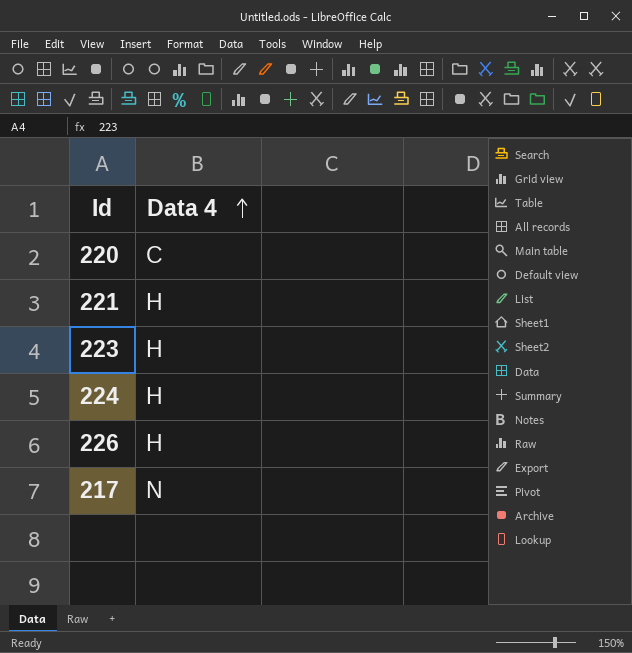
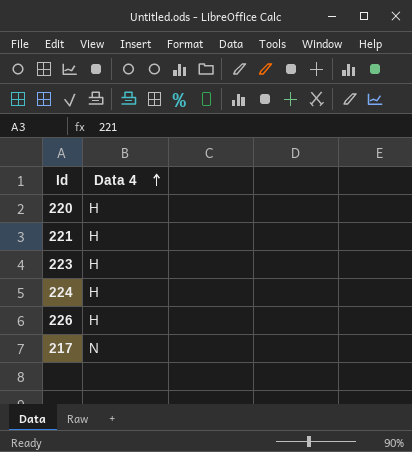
220 | Data 4: C -> H

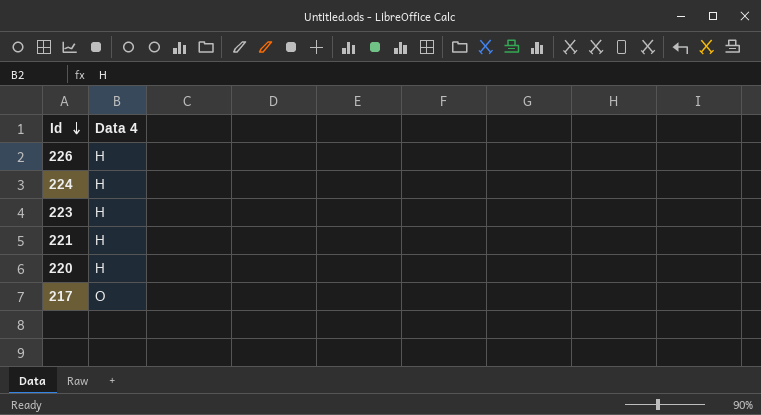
row order: Data 4 ascending -> Id descending
217 | Data 4: N -> O

